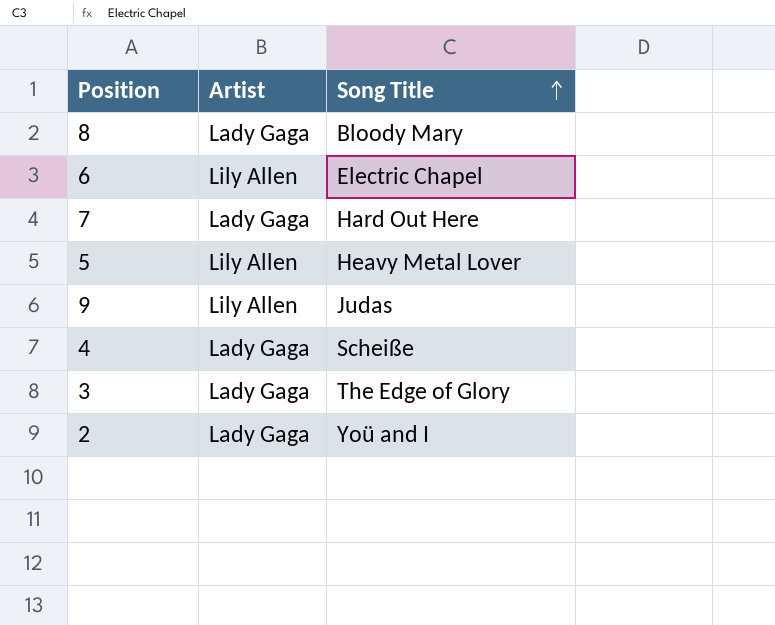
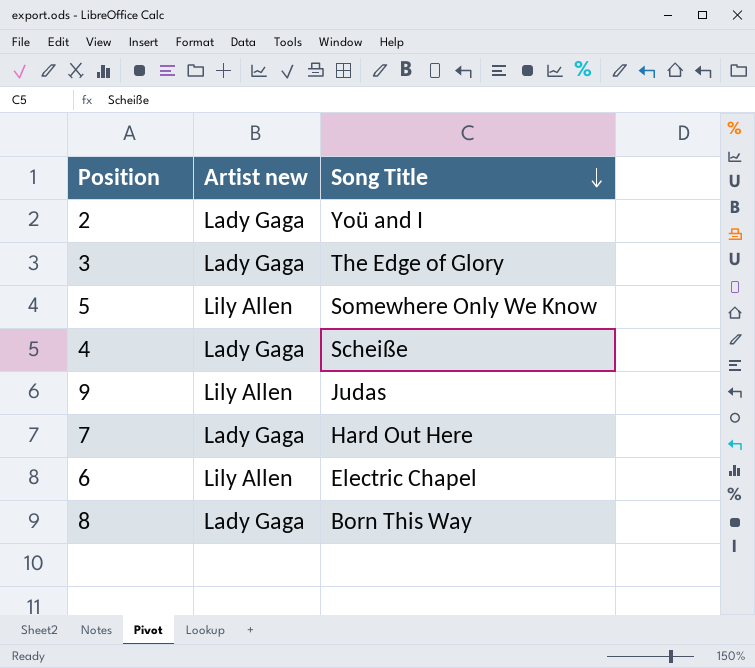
row order: Song Title ascending -> Song Title descending
column name: Artist -> Artist new
5 | Song Title: Heavy Metal Lover -> Somewhere Only We Know
8 | Song Title: Bloody Mary -> Born This Way

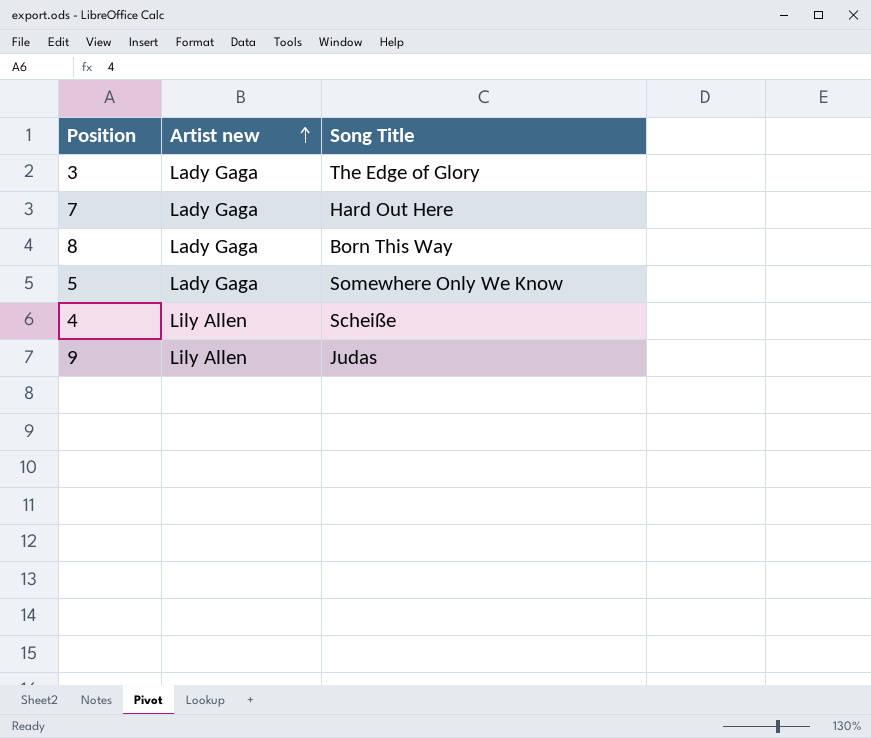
row order: Song Title descending -> Artist new ascending
row 2: Lady Gaga | Yoü and I -> none
row 6: Lily Allen | Electric Chapel -> none
5 | Artist new: Lily Allen -> Lady Gaga
4 | Artist new: Lady Gaga -> Lily Allen

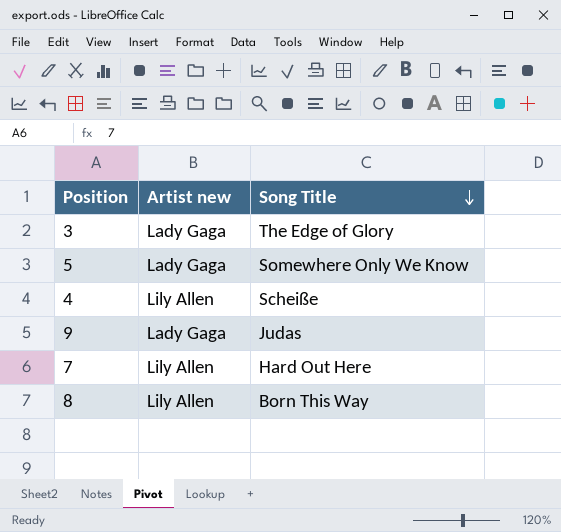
row order: Artist new ascending -> Song Title descending
9 | Artist new: Lily Allen -> Lady Gaga
7 | Artist new: Lady Gaga -> Lily Allen
8 | Artist new: Lady Gaga -> Lily Allen

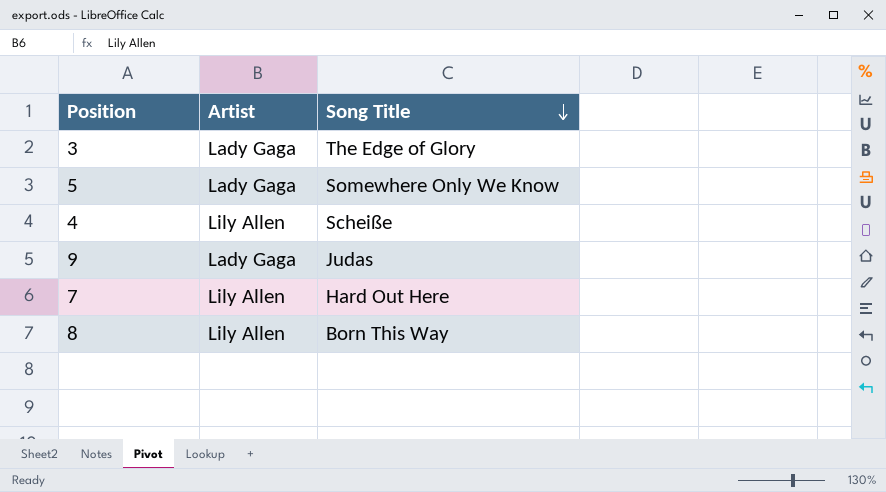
column name: Artist new -> Artist

